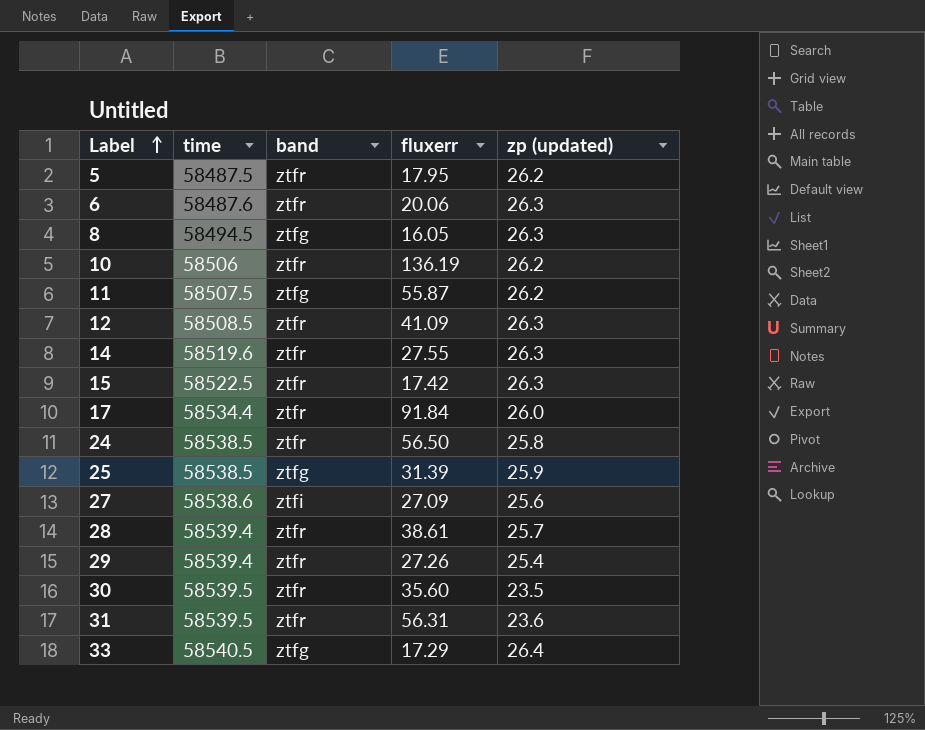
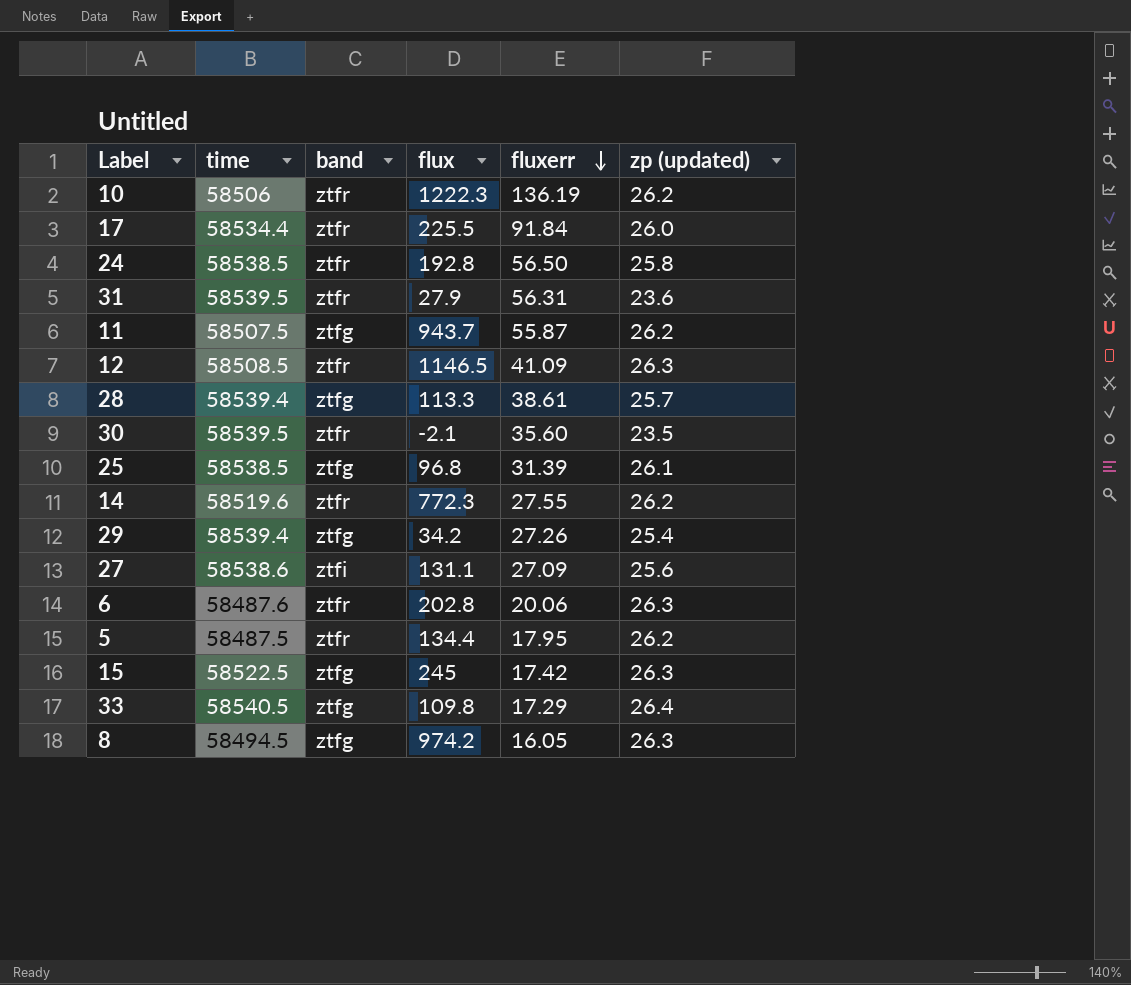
row order: Label ascending -> fluxerr descending
column flux | position: none -> 4
28 | band: ztfr -> ztfg
25 | zp (updated): 25.9 -> 26.1
14 | zp (updated): 26.3 -> 26.2
29 | band: ztfr -> ztfg
15 | band: ztfr -> ztfg

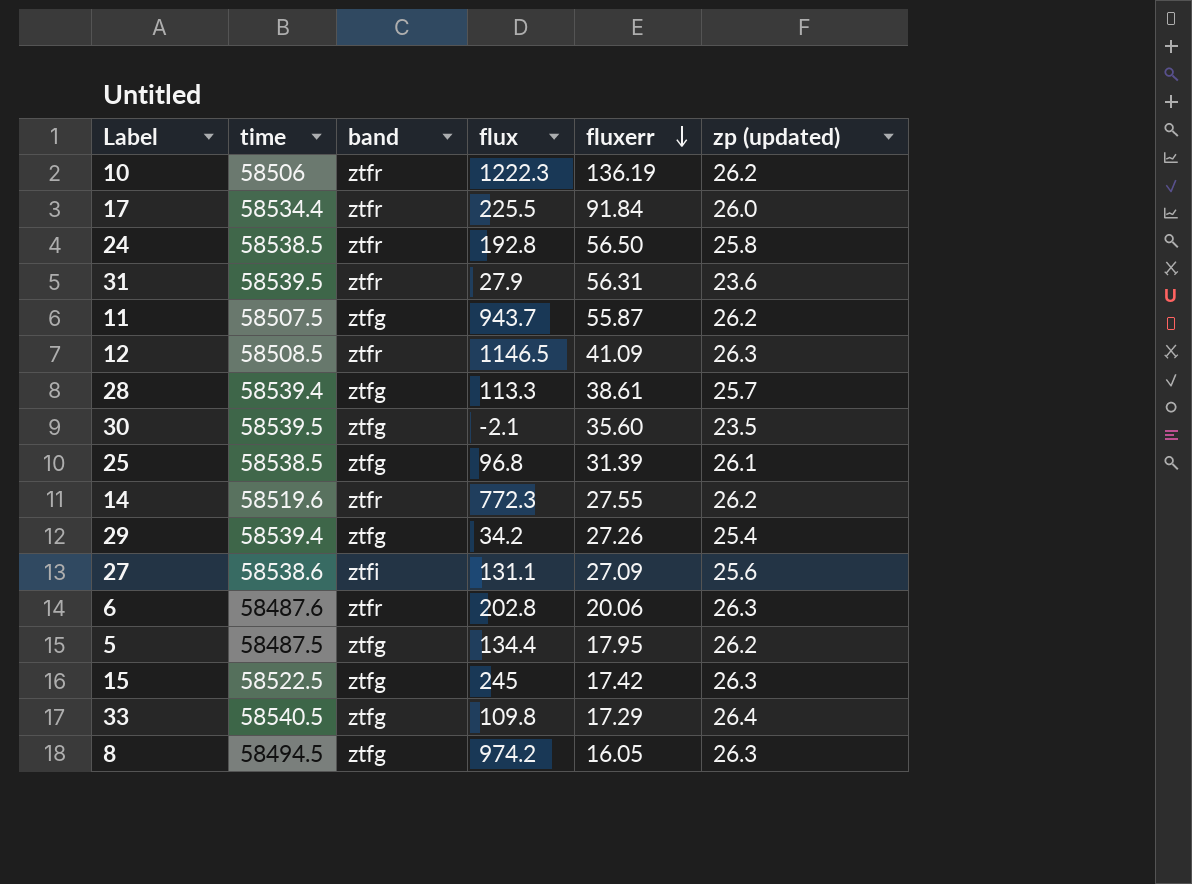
30 | band: ztfr -> ztfg
5 | band: ztfr -> ztfg

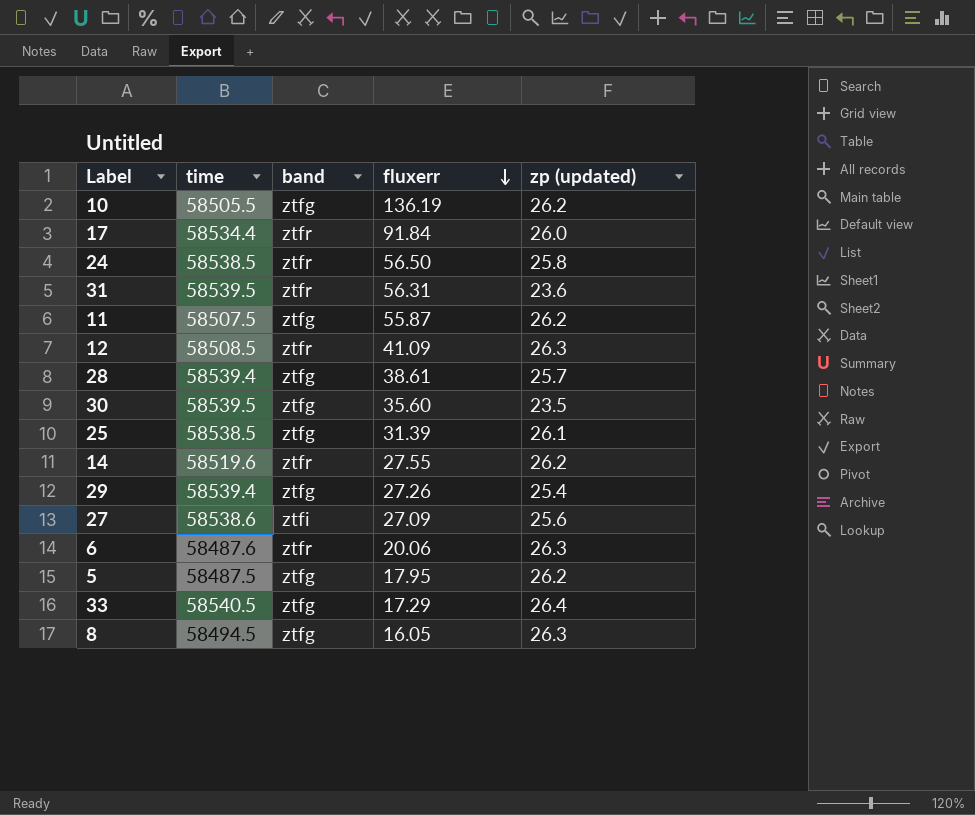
column flux | position: 4 -> none
row 15: 58522.5 | ztfg | 245 | 17.42 | 26.3 -> none
10 | time: 58506 -> 58505.5
10 | band: ztfr -> ztfg

